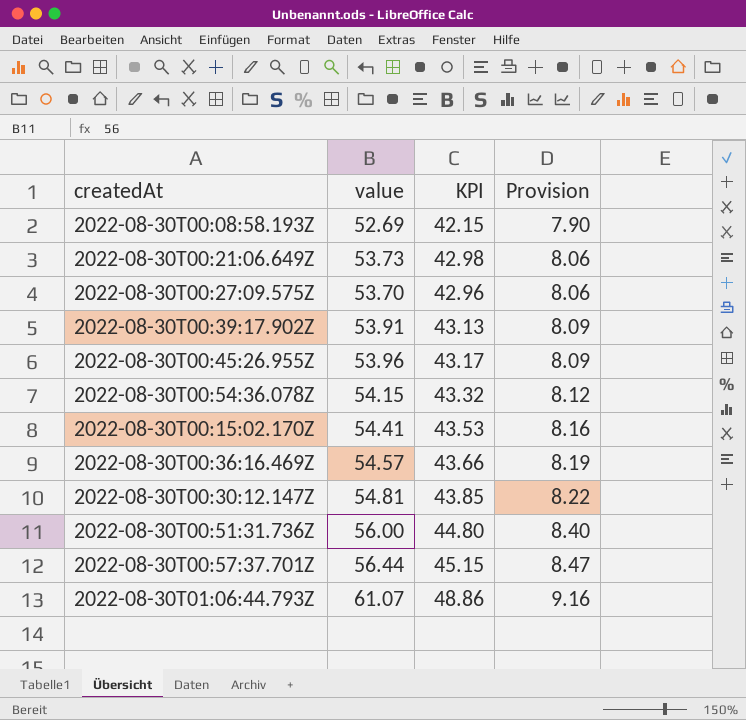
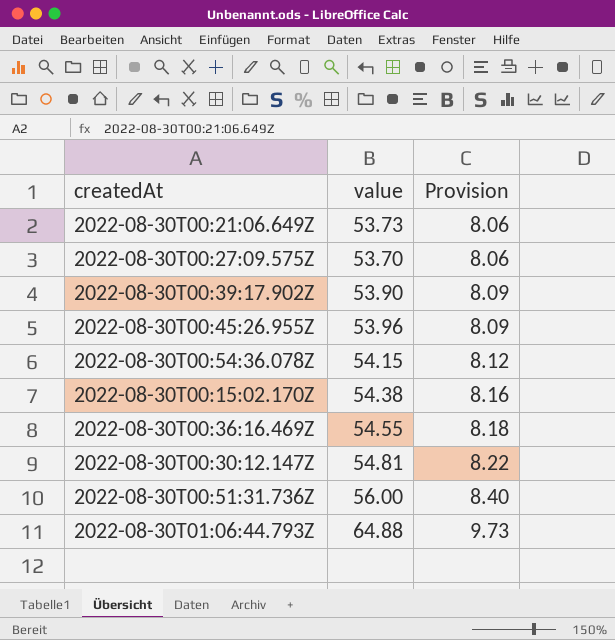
column KPI | formula: [value] * 0.8 -> none
row 2022-08-30T00:08:58.193Z: 52.69 | 42.15 | 7.90 -> none
row 2022-08-30T00:57:37.701Z: 56.44 | 45.15 | 8.47 -> none
2022-08-30T00:39:17.902Z | value: 53.91 -> 53.90
2022-08-30T00:15:02.170Z | value: 54.41 -> 54.38
2022-08-30T00:36:16.469Z | value: 54.57 -> 54.55
2022-08-30T00:36:16.469Z | Provision: 8.19 -> 8.18
2022-08-30T01:06:44.793Z | value: 61.07 -> 64.88
2022-08-30T01:06:44.793Z | Provision: 9.16 -> 9.73

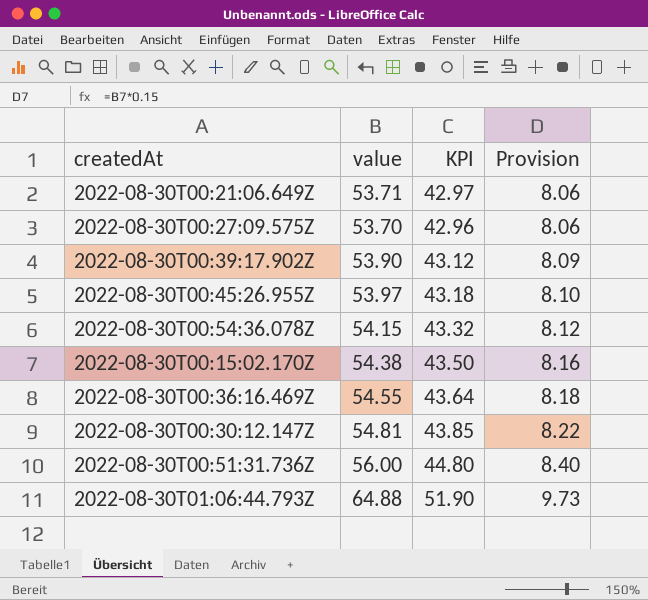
column KPI | formula: none -> [value] * 0.8
2022-08-30T00:21:06.649Z | value: 53.73 -> 53.71
2022-08-30T00:45:26.955Z | value: 53.96 -> 53.97
2022-08-30T00:45:26.955Z | Provision: 8.09 -> 8.10

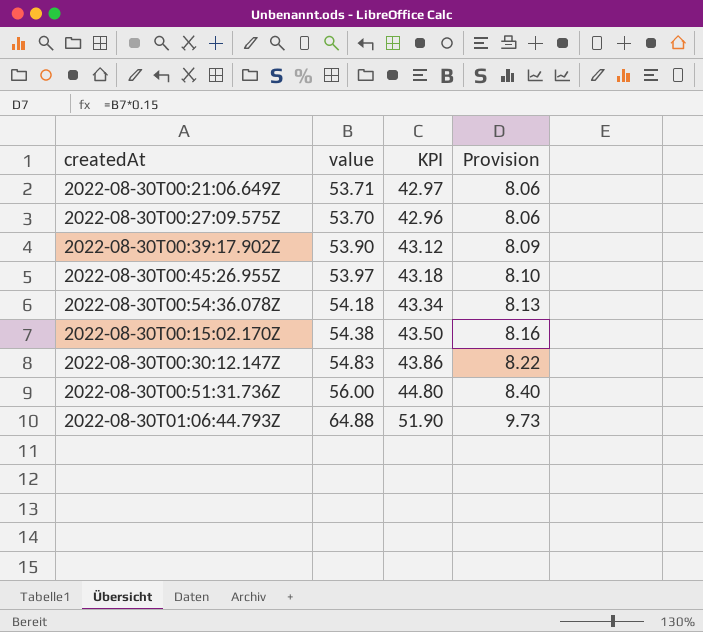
row 2022-08-30T00:36:16.469Z: 54.55 | 43.64 | 8.18 -> none
2022-08-30T00:54:36.078Z | value: 54.15 -> 54.18
2022-08-30T00:54:36.078Z | KPI: 43.32 -> 43.34
2022-08-30T00:54:36.078Z | Provision: 8.12 -> 8.13
2022-08-30T00:30:12.147Z | value: 54.81 -> 54.83
2022-08-30T00:30:12.147Z | KPI: 43.85 -> 43.86

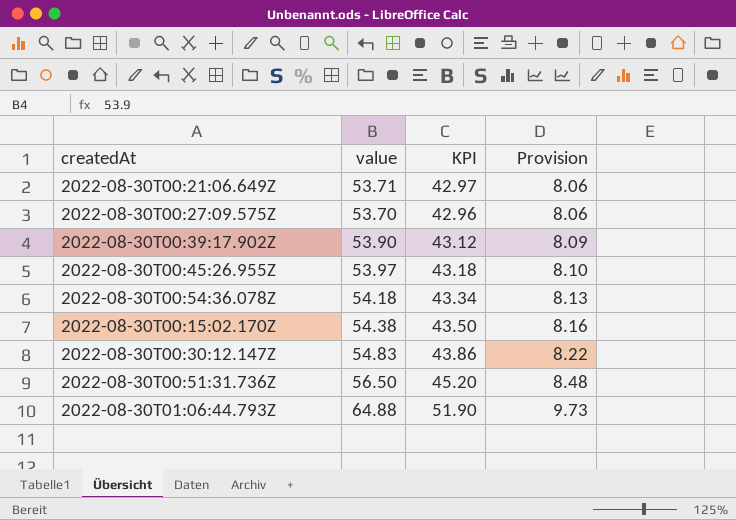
2022-08-30T00:51:31.736Z | value: 56.00 -> 56.50
2022-08-30T00:51:31.736Z | KPI: 44.80 -> 45.20
2022-08-30T00:51:31.736Z | Provision: 8.40 -> 8.48

